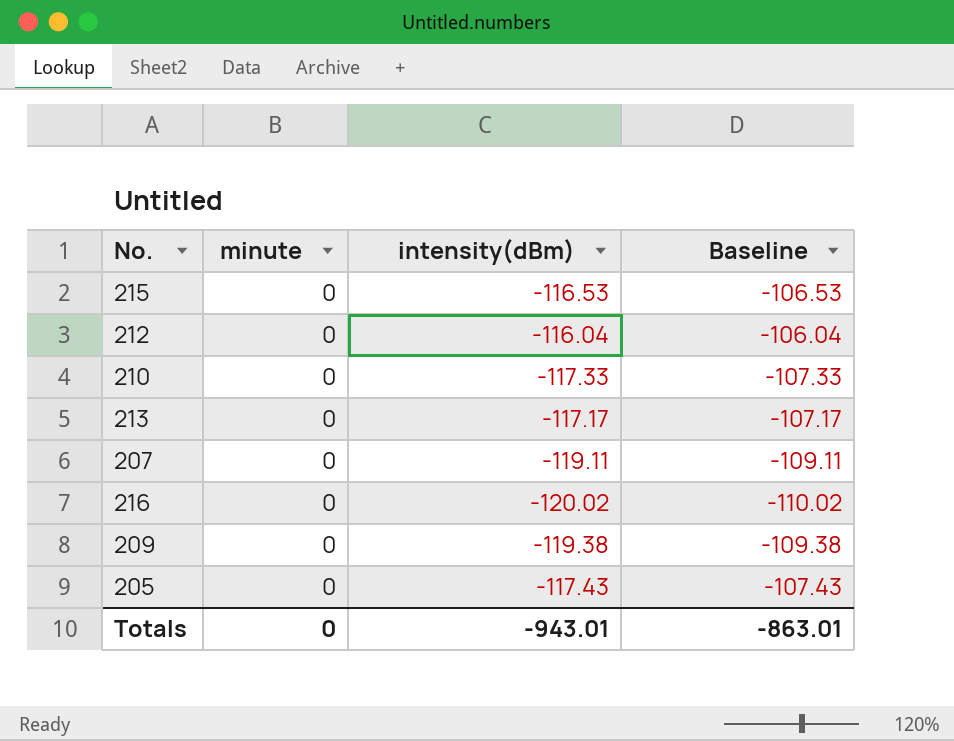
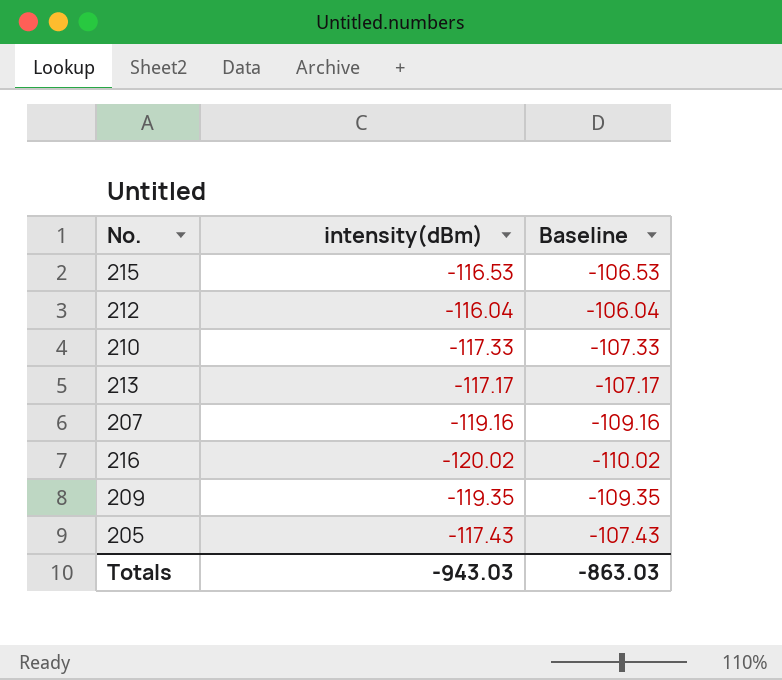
column minute | position: 2 -> none
207 | intensity(dBm): -119.11 -> -119.16
207 | Baseline: -109.11 -> -109.16
209 | intensity(dBm): -119.38 -> -119.35
209 | Baseline: -109.38 -> -109.35
Totals | intensity(dBm): -943.01 -> -943.03
Totals | Baseline: -863.01 -> -863.03

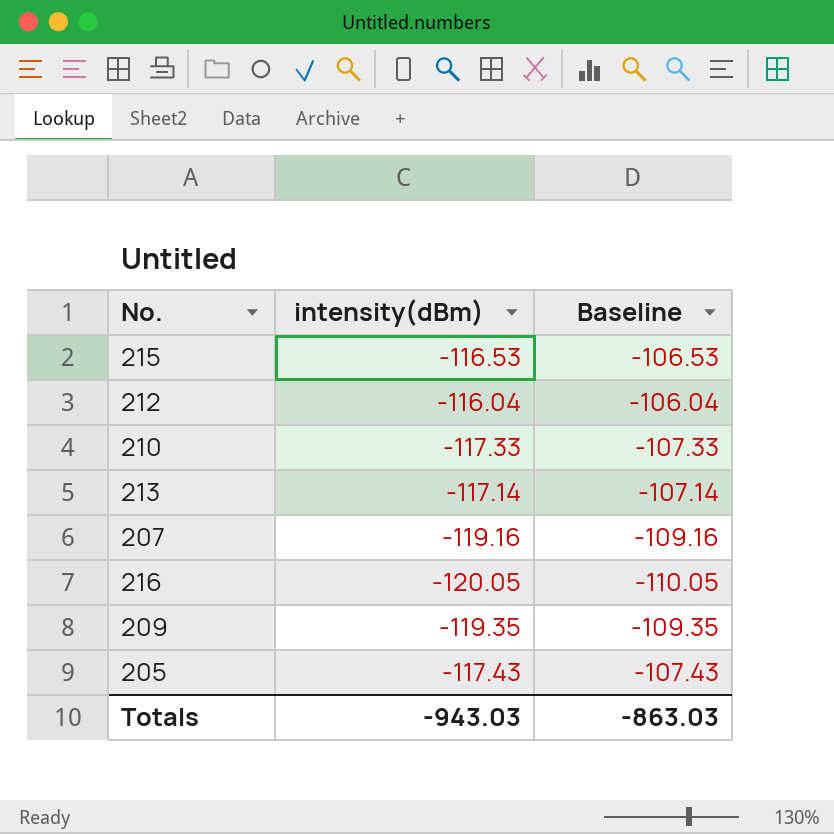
213 | intensity(dBm): -117.17 -> -117.14
213 | Baseline: -107.17 -> -107.14
216 | intensity(dBm): -120.02 -> -120.05
216 | Baseline: -110.02 -> -110.05

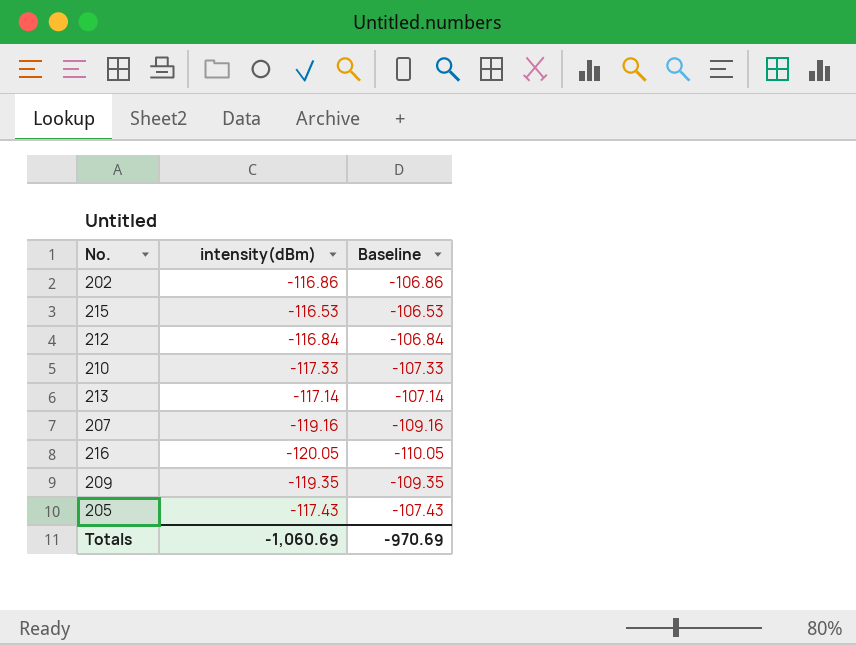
row 202: none -> -116.86 | -106.86
212 | intensity(dBm): -116.04 -> -116.84
212 | Baseline: -106.04 -> -106.84
Totals | intensity(dBm): -943.03 -> -1,060.69
Totals | Baseline: -863.03 -> -970.69

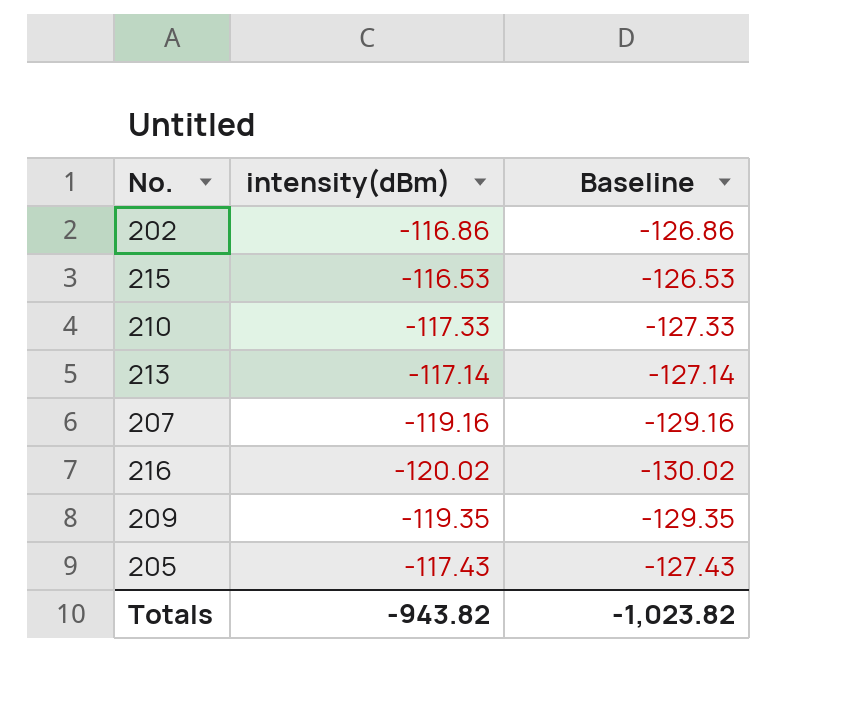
column Baseline | formula: [intensity(dBm)] + 10 -> [intensity(dBm)] - 10
row 212: -116.84 | -106.84 -> none
216 | intensity(dBm): -120.05 -> -120.02
Totals | intensity(dBm): -1,060.69 -> -943.82
Totals | Baseline: -970.69 -> -1,023.82

